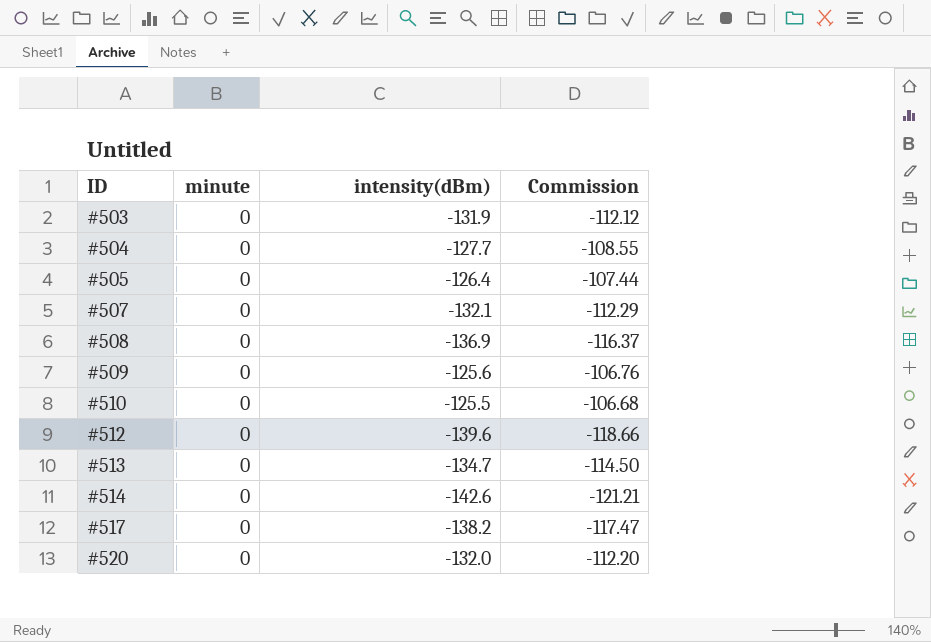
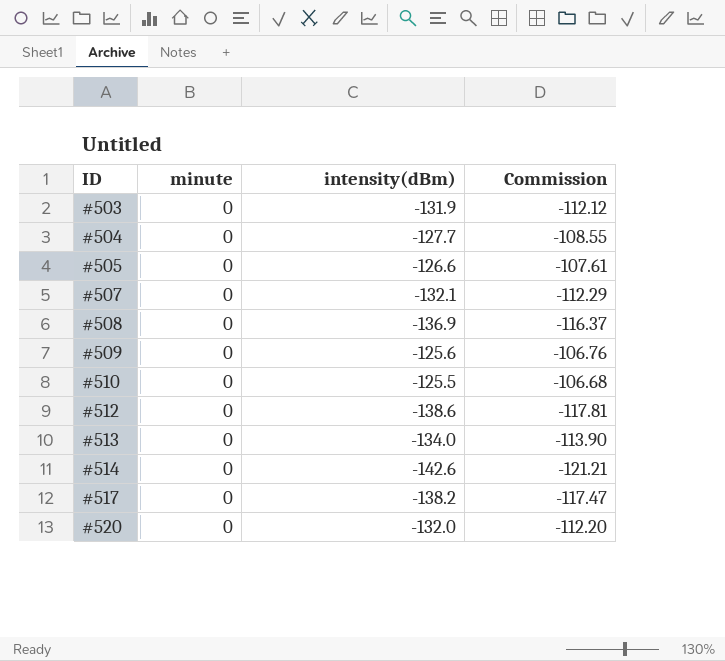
#505 | intensity(dBm): -126.4 -> -126.6
#505 | Commission: -107.44 -> -107.61
#512 | intensity(dBm): -139.6 -> -138.6
#512 | Commission: -118.66 -> -117.81
#513 | intensity(dBm): -134.7 -> -134.0
#513 | Commission: -114.50 -> -113.90

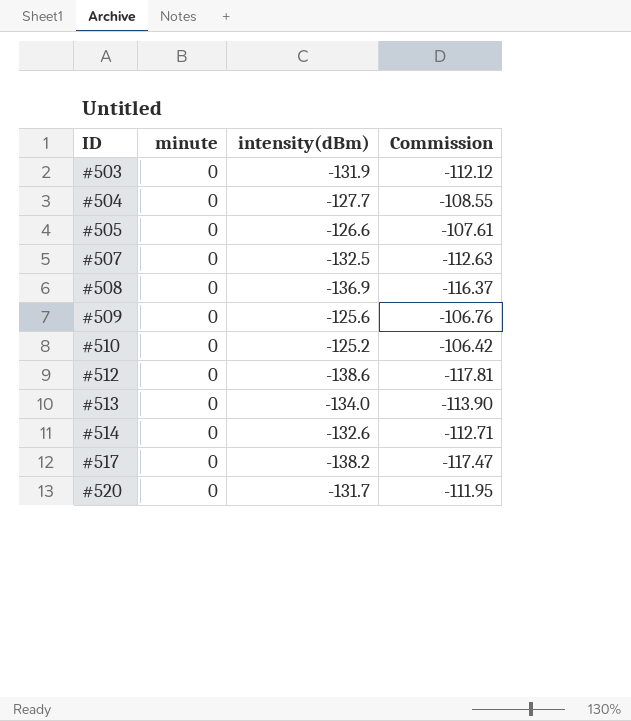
#507 | intensity(dBm): -132.1 -> -132.5
#507 | Commission: -112.29 -> -112.63
#510 | intensity(dBm): -125.5 -> -125.2
#510 | Commission: -106.68 -> -106.42
#514 | intensity(dBm): -142.6 -> -132.6
#514 | Commission: -121.21 -> -112.71
#520 | intensity(dBm): -132.0 -> -131.7
#520 | Commission: -112.20 -> -111.95

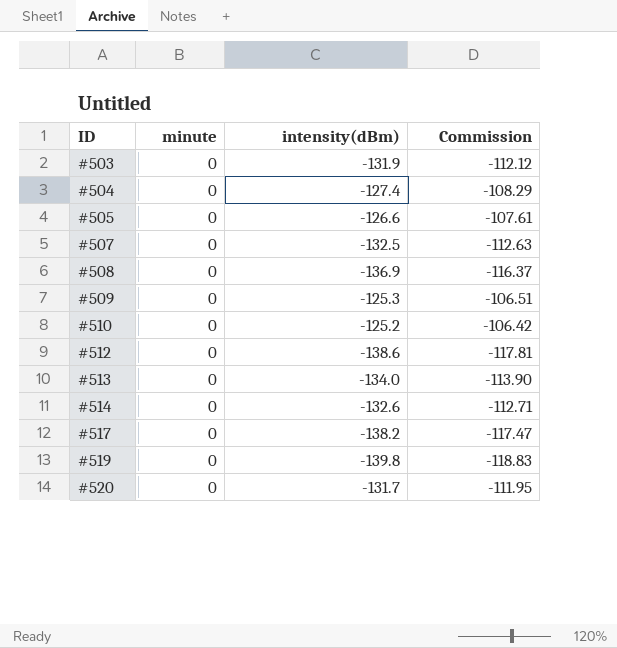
#504 | intensity(dBm): -127.7 -> -127.4
#504 | Commission: -108.55 -> -108.29
#509 | intensity(dBm): -125.6 -> -125.3
#509 | Commission: -106.76 -> -106.51
row #519: none -> 0 | -139.8 | -118.83

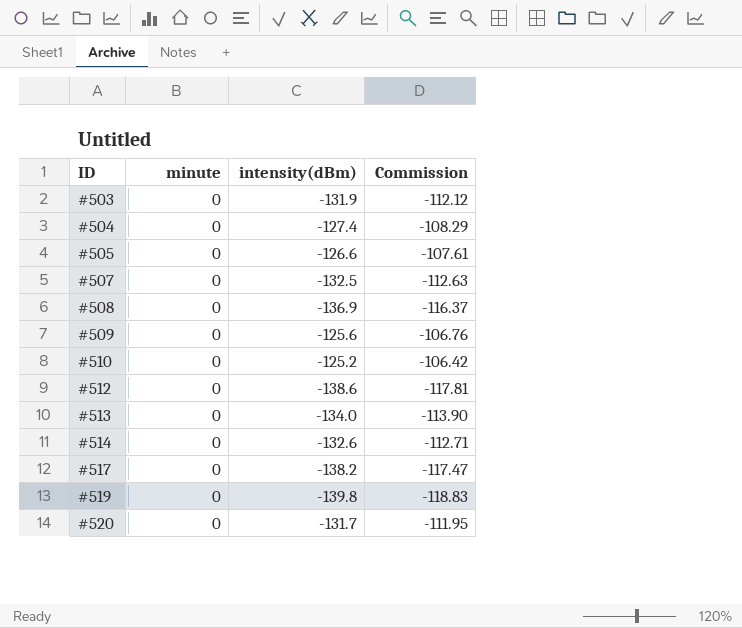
#509 | intensity(dBm): -125.3 -> -125.6
#509 | Commission: -106.51 -> -106.76

